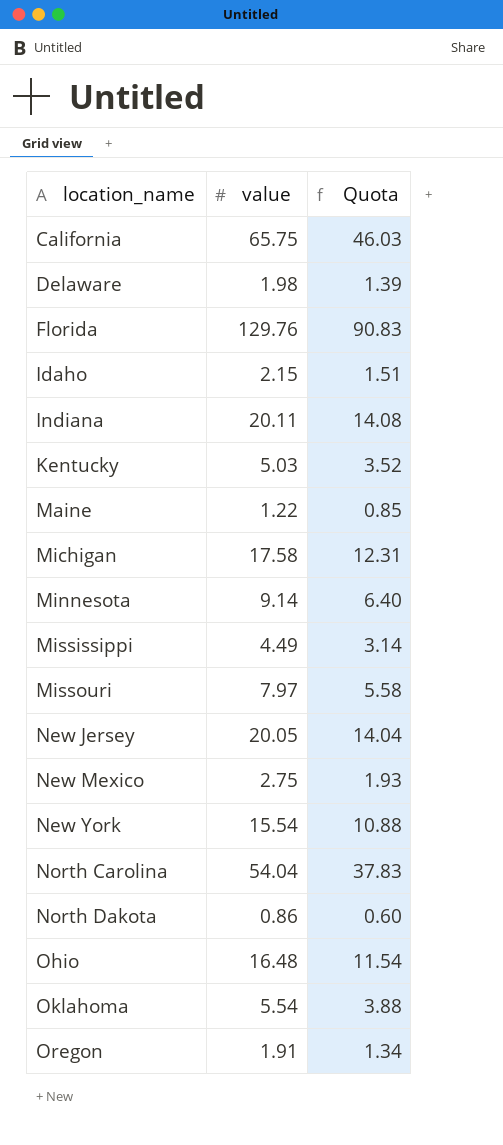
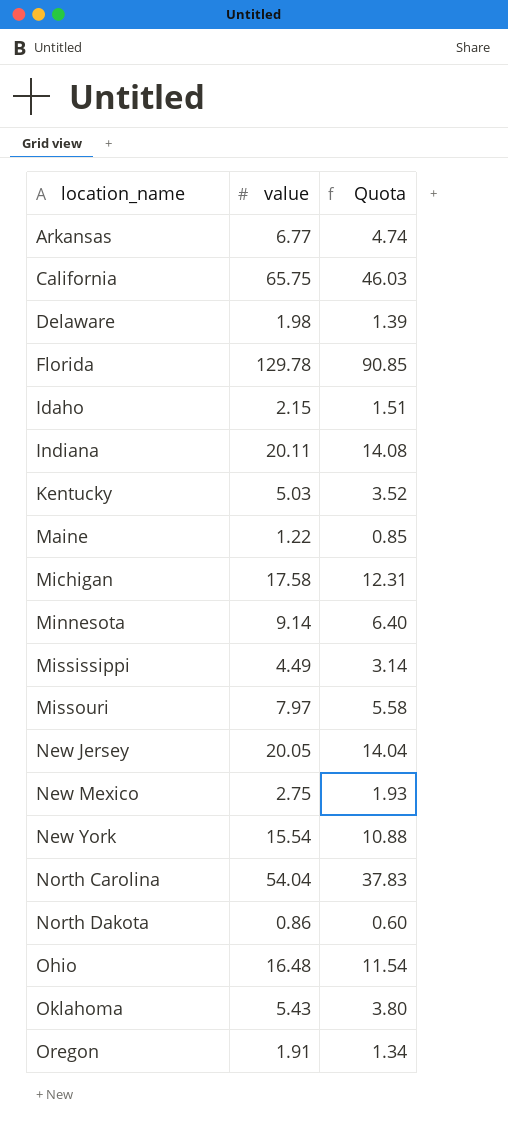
row Arkansas: none -> 6.77 | 4.74
Florida | value: 129.76 -> 129.78
Florida | Quota: 90.83 -> 90.85
Oklahoma | value: 5.54 -> 5.43
Oklahoma | Quota: 3.88 -> 3.80

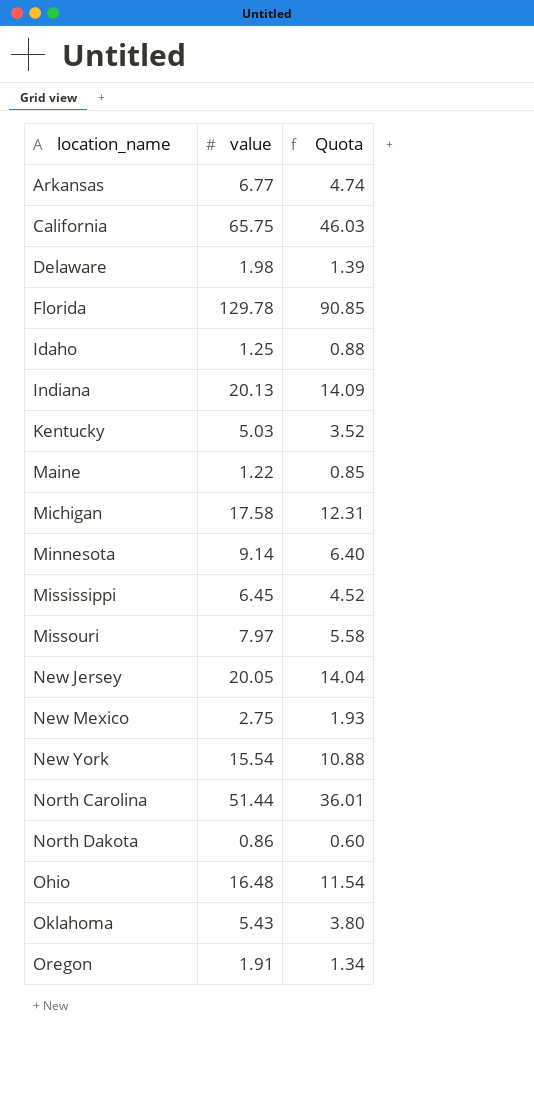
Idaho | value: 2.15 -> 1.25
Idaho | Quota: 1.51 -> 0.88
Indiana | value: 20.11 -> 20.13
Indiana | Quota: 14.08 -> 14.09
Mississippi | value: 4.49 -> 6.45
Mississippi | Quota: 3.14 -> 4.52
North Carolina | value: 54.04 -> 51.44
North Carolina | Quota: 37.83 -> 36.01

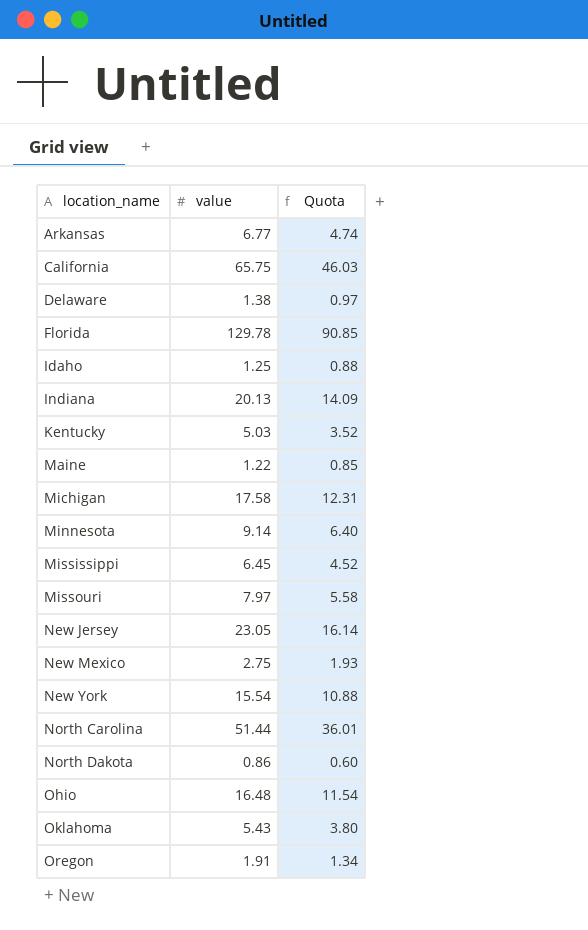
Delaware | value: 1.98 -> 1.38
Delaware | Quota: 1.39 -> 0.97
New Jersey | value: 20.05 -> 23.05
New Jersey | Quota: 14.04 -> 16.14

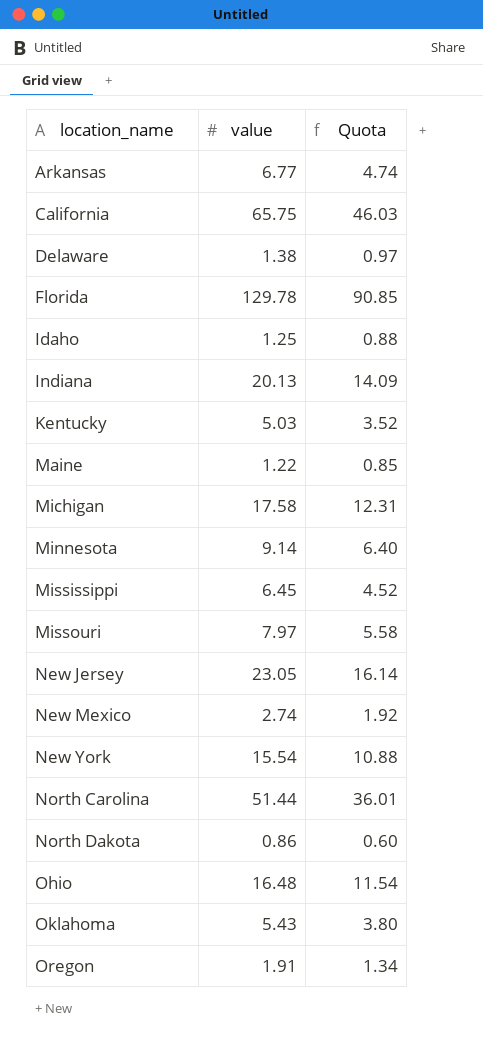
New Mexico | value: 2.75 -> 2.74
New Mexico | Quota: 1.93 -> 1.92

